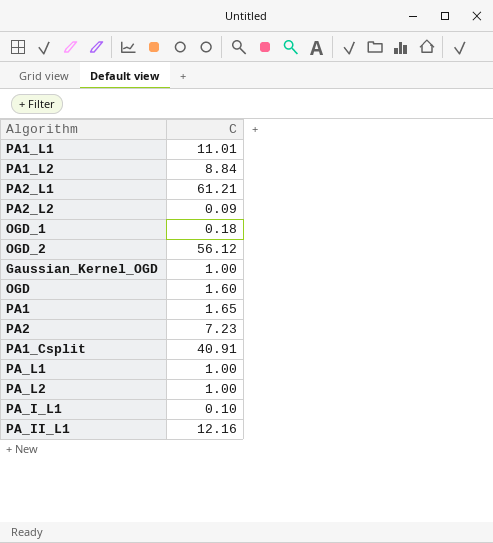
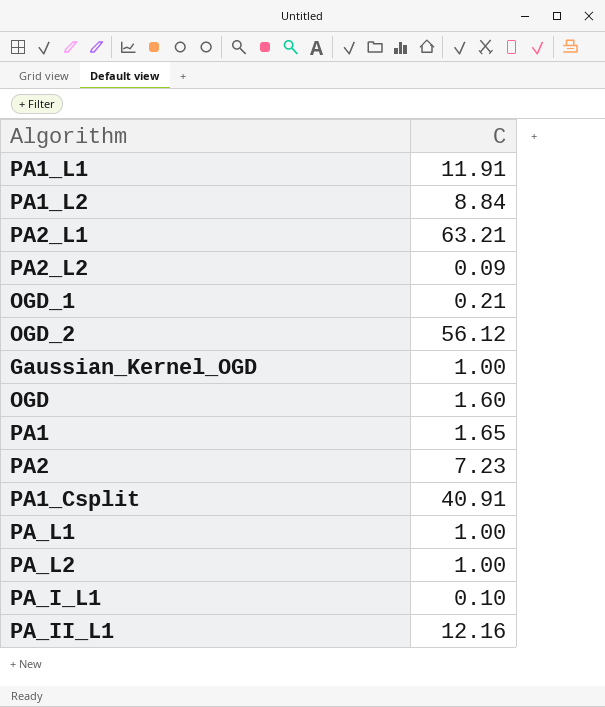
PA1_L1 | C: 11.01 -> 11.91
PA2_L1 | C: 61.21 -> 63.21
OGD_1 | C: 0.18 -> 0.21

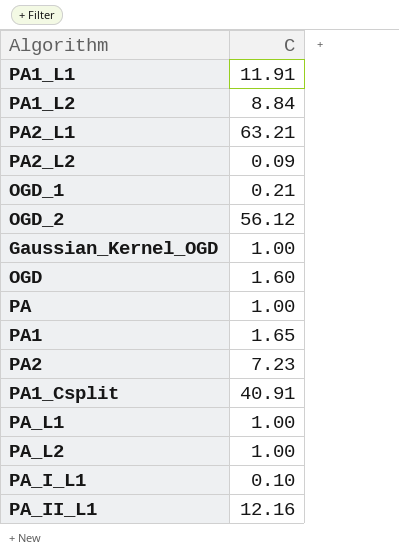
row PA: none -> 1.00

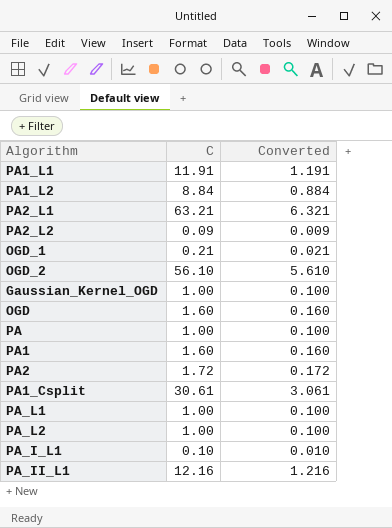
column Converted | formula: none -> [C] * 0.1
OGD_2 | C: 56.12 -> 56.10
PA1 | C: 1.65 -> 1.60
PA2 | C: 7.23 -> 1.72
PA1_Csplit | C: 40.91 -> 30.61

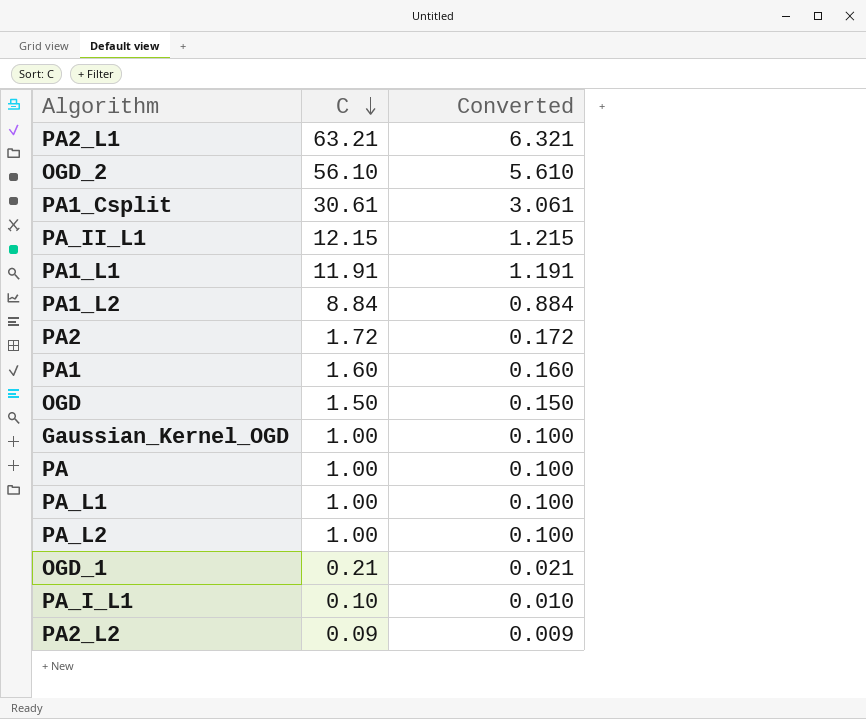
row order: none -> C descending
PA_II_L1 | C: 12.16 -> 12.15
PA_II_L1 | Converted: 1.216 -> 1.215
OGD | C: 1.60 -> 1.50
OGD | Converted: 0.160 -> 0.150

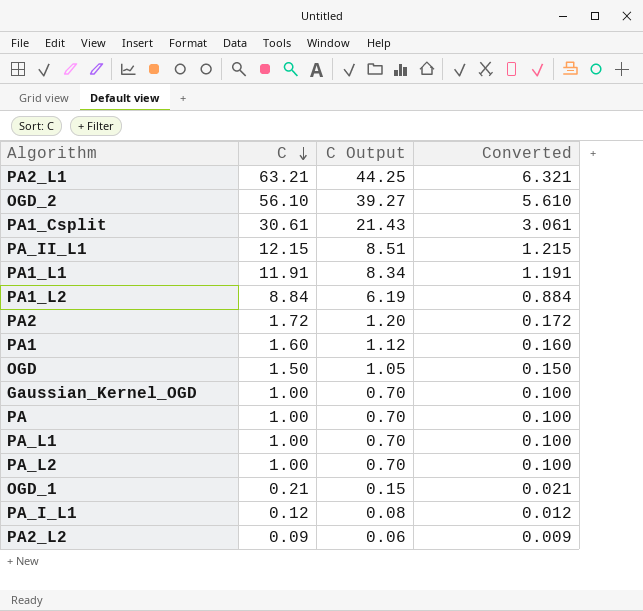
column C Output | formula: none -> [C] * 0.7
PA_I_L1 | C: 0.10 -> 0.12
PA_I_L1 | Converted: 0.010 -> 0.012

